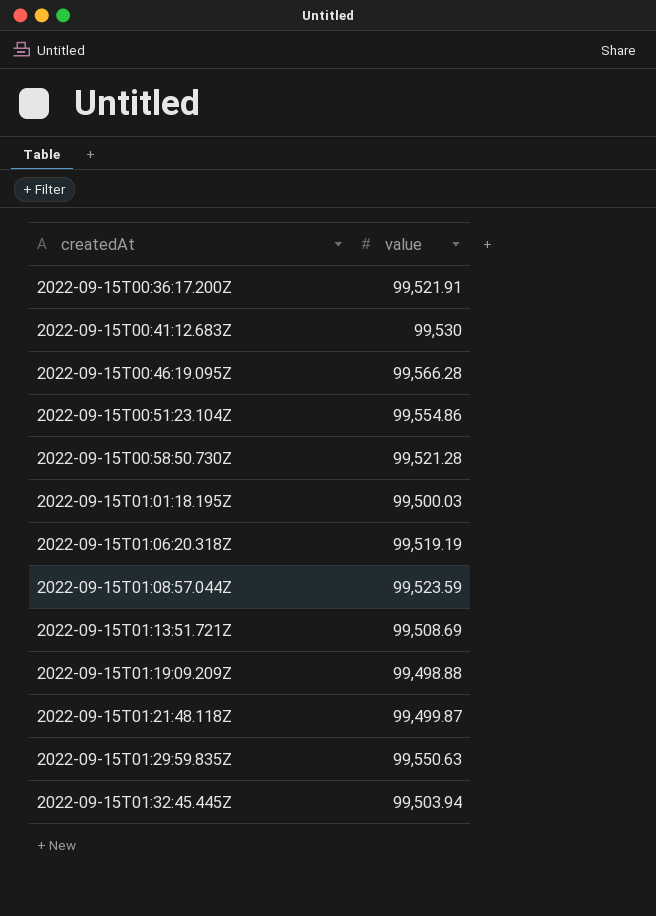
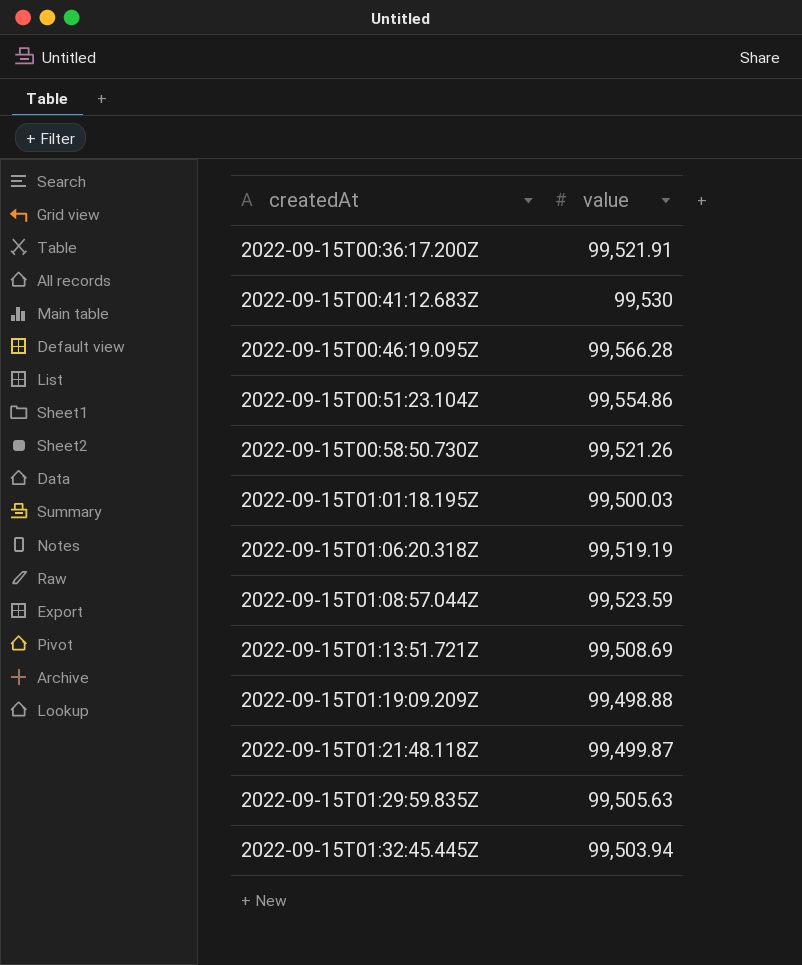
2022-09-15T00:58:50.730Z | value: 99,521.28 -> 99,521.26
2022-09-15T01:29:59.835Z | value: 99,550.63 -> 99,505.63

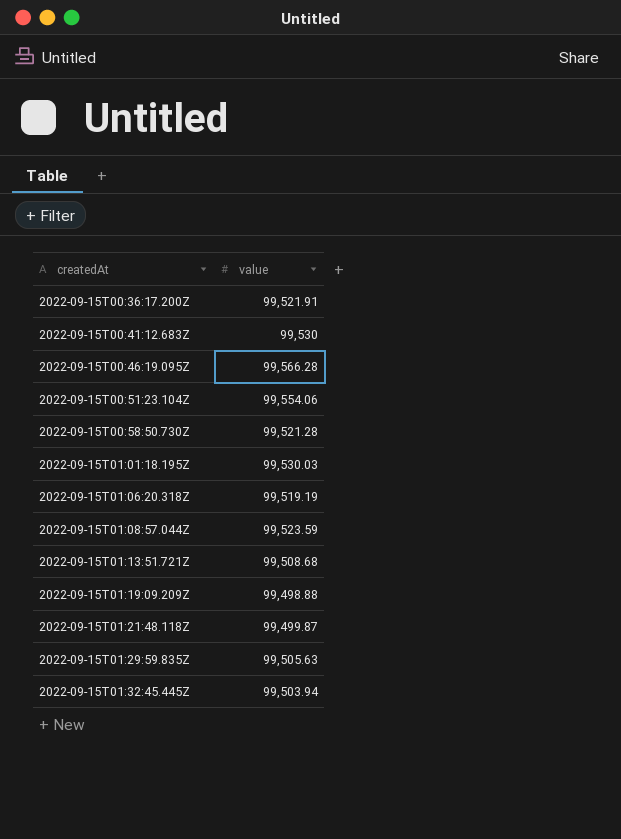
2022-09-15T00:51:23.104Z | value: 99,554.86 -> 99,554.06
2022-09-15T00:58:50.730Z | value: 99,521.26 -> 99,521.28
2022-09-15T01:01:18.195Z | value: 99,500.03 -> 99,530.03
2022-09-15T01:13:51.721Z | value: 99,508.69 -> 99,508.68

